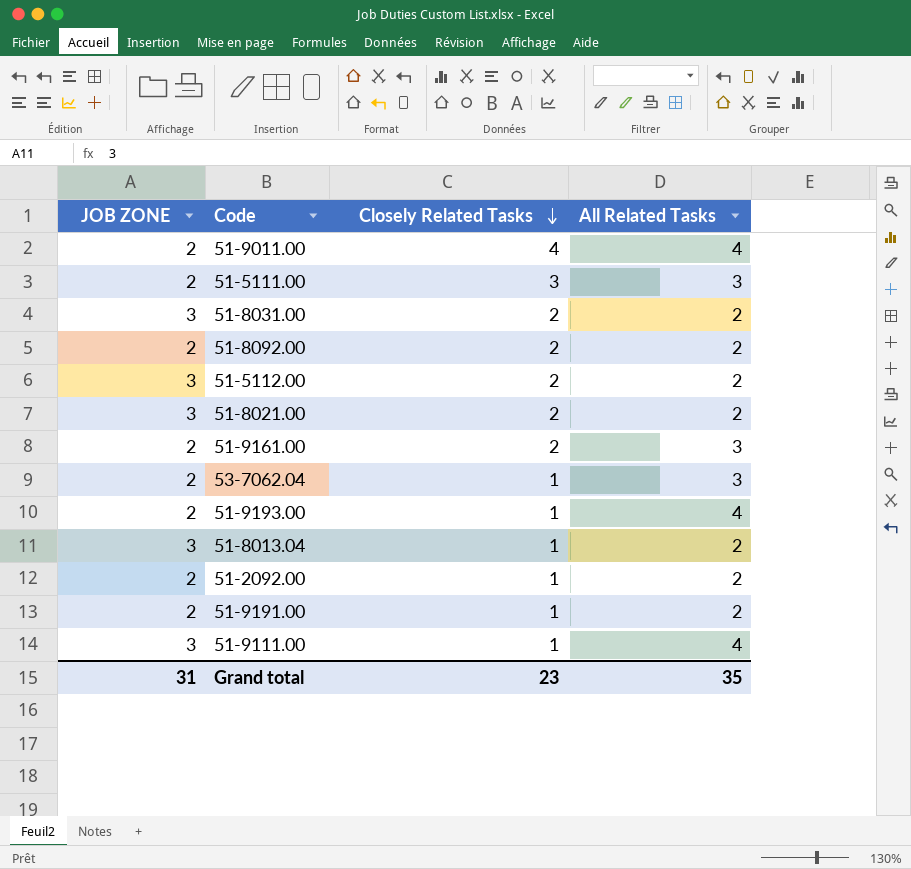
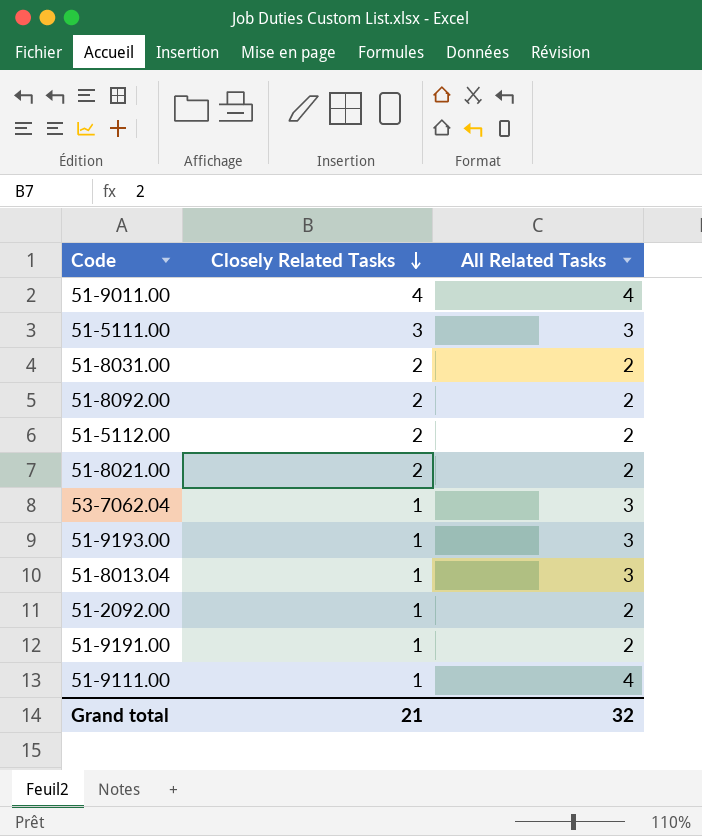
column JOB ZONE | position: 1 -> none
row 51-9161.00: 2 | 2 | 3 -> none
51-9193.00 | All Related Tasks: 4 -> 3
51-8013.04 | All Related Tasks: 2 -> 3
Grand total | Closely Related Tasks: 23 -> 21
Grand total | All Related Tasks: 35 -> 32

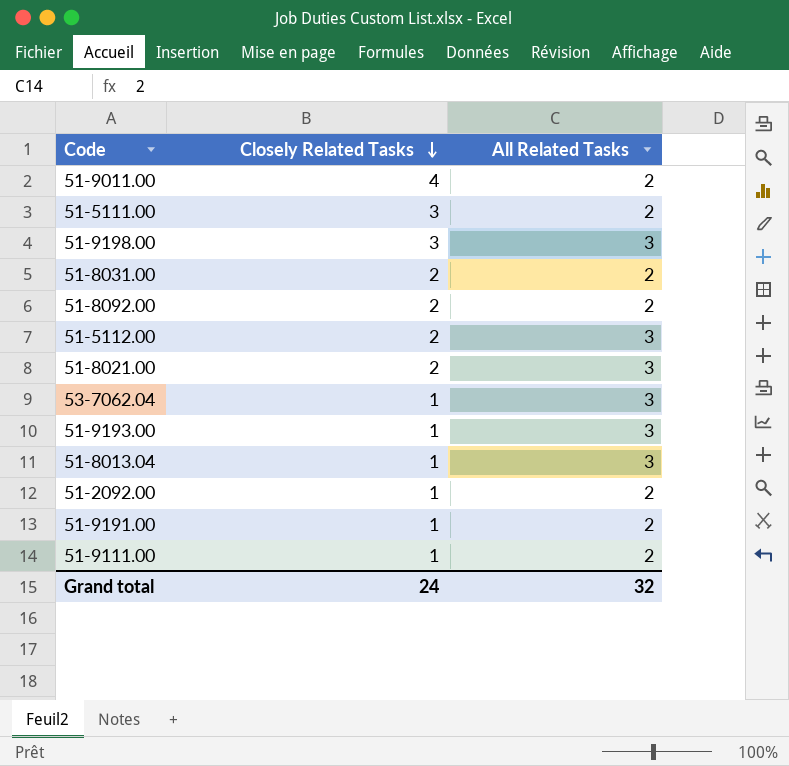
51-9011.00 | All Related Tasks: 4 -> 2
51-5111.00 | All Related Tasks: 3 -> 2
row 51-9198.00: none -> 3 | 3
51-5112.00 | All Related Tasks: 2 -> 3
51-8021.00 | All Related Tasks: 2 -> 3
51-9111.00 | All Related Tasks: 4 -> 2
Grand total | Closely Related Tasks: 21 -> 24

